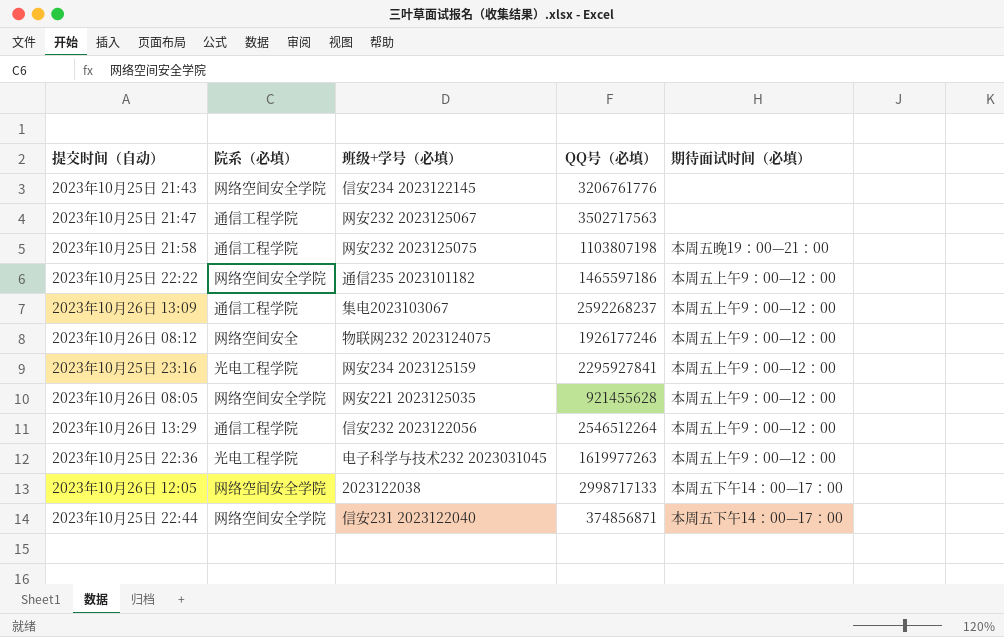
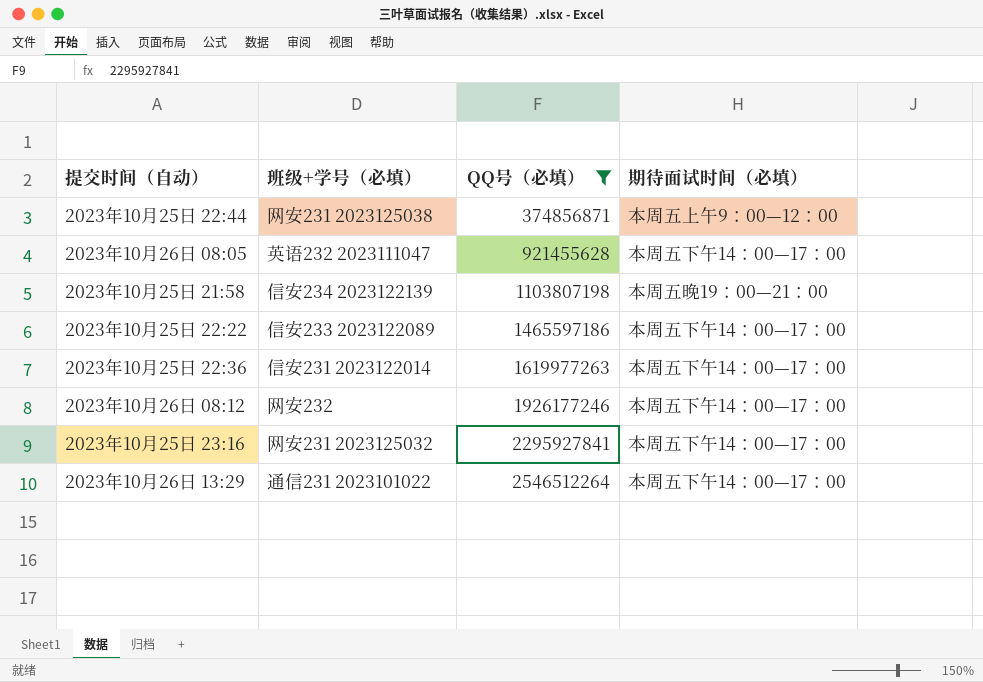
filter: none -> QQ号（必填） <= 2546512264
row order: none -> QQ号（必填） ascending
column 院系（必填） | position: 2 -> none
2023年10月25日 22:44 | 班级+学号（必填）: 信安231 2023122040 -> 网安231 2023125038
2023年10月25日 22:44 | 期待面试时间（必填）: 本周五下午14：00—17：00 -> 本周五上午9：00—12：00
2023年10月26日 08:05 | 班级+学号（必填）: 网安221 2023125035 -> 英语232 2023111047
2023年10月26日 08:05 | 期待面试时间（必填）: 本周五上午9：00—12：00 -> 本周五下午14：00—17：00
2023年10月25日 21:58 | 班级+学号（必填）: 网安232 2023125075 -> 信安234 2023122139
2023年10月25日 22:22 | 班级+学号（必填）: 通信235 2023101182 -> 信安233 2023122089
2023年10月25日 22:22 | 期待面试时间（必填）: 本周五上午9：00—12：00 -> 本周五下午14：00—17：00
2023年10月25日 22:36 | 班级+学号（必填）: 电子科学与技术232 2023031045 -> 信安231 2023122014
2023年10月25日 22:36 | 期待面试时间（必填）: 本周五上午9：00—12：00 -> 本周五下午14：00—17：00
2023年10月26日 08:12 | 班级+学号（必填）: 物联网232 2023124075 -> 网安232
2023年10月26日 08:12 | 期待面试时间（必填）: 本周五上午9：00—12：00 -> 本周五下午14：00—17：00
2023年10月25日 23:16 | 班级+学号（必填）: 网安234 2023125159 -> 网安231 2023125032
2023年10月25日 23:16 | 期待面试时间（必填）: 本周五上午9：00—12：00 -> 本周五下午14：00—17：00
2023年10月26日 13:29 | 班级+学号（必填）: 信安232 2023122056 -> 通信231 2023101022
2023年10月26日 13:29 | 期待面试时间（必填）: 本周五上午9：00—12：00 -> 本周五下午14：00—17：00

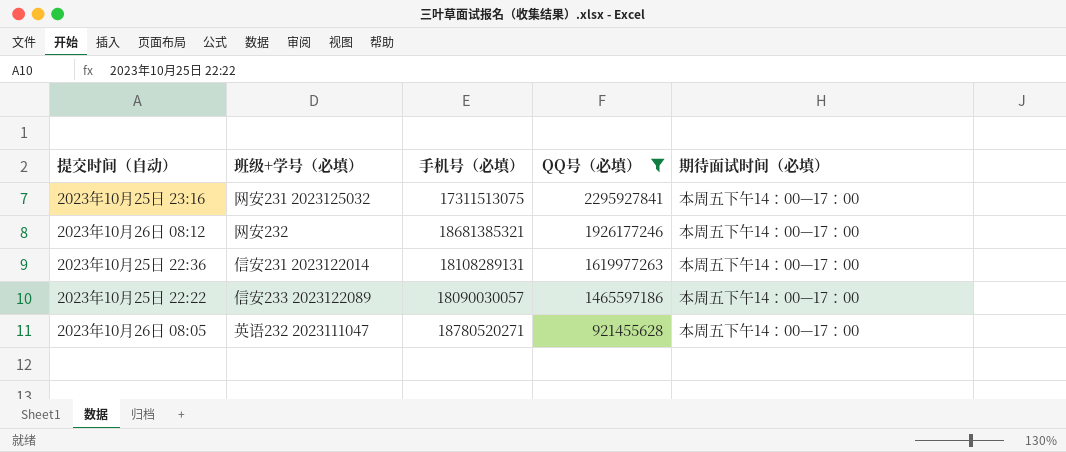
row order: QQ号（必填） ascending -> QQ号（必填） descending
column 手机号（必填） | position: none -> 3
row 2023年10月25日 22:44: 网安231 2023125038 | 374856871 | 本周五上午9：00—12：00 -> none
row 2023年10月25日 21:58: 信安234 2023122139 | 1103807198 | 本周五晚19：00—21：00 -> none
row 2023年10月26日 13:29: 通信231 2023101022 | 2546512264 | 本周五下午14：00—17：00 -> none

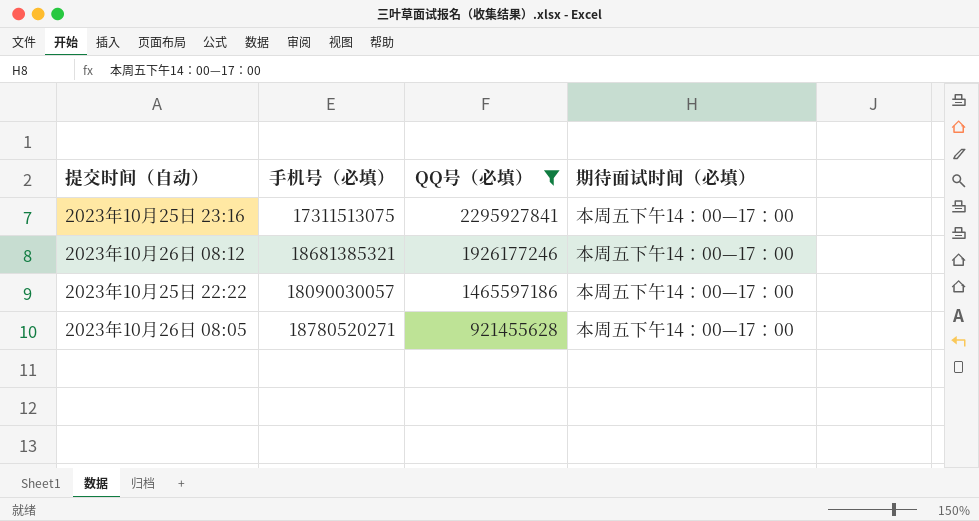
column 班级+学号（必填） | position: 2 -> none
row 2023年10月25日 22:36: 信安231 2023122014 | 18108289131 | 1619977263 | 本周五下午14：00—17：00 -> none

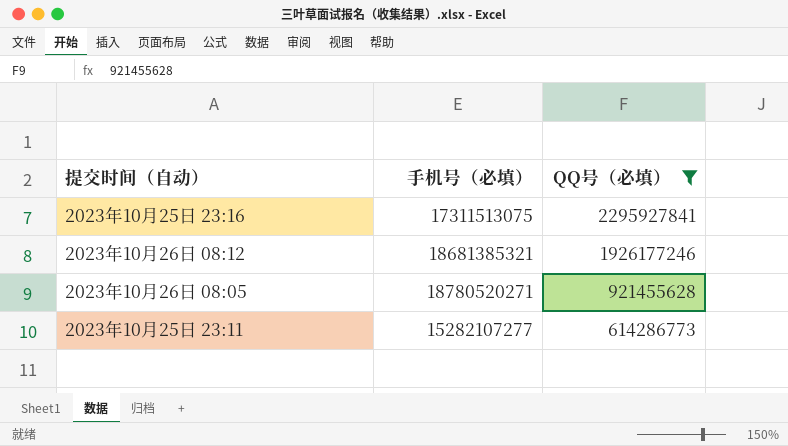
column 期待面试时间（必填） | position: 4 -> none
row 2023年10月25日 22:22: 18090030057 | 1465597186 | 本周五下午14：00—17：00 -> none
row 2023年10月25日 23:11: none -> 15282107277 | 614286773

